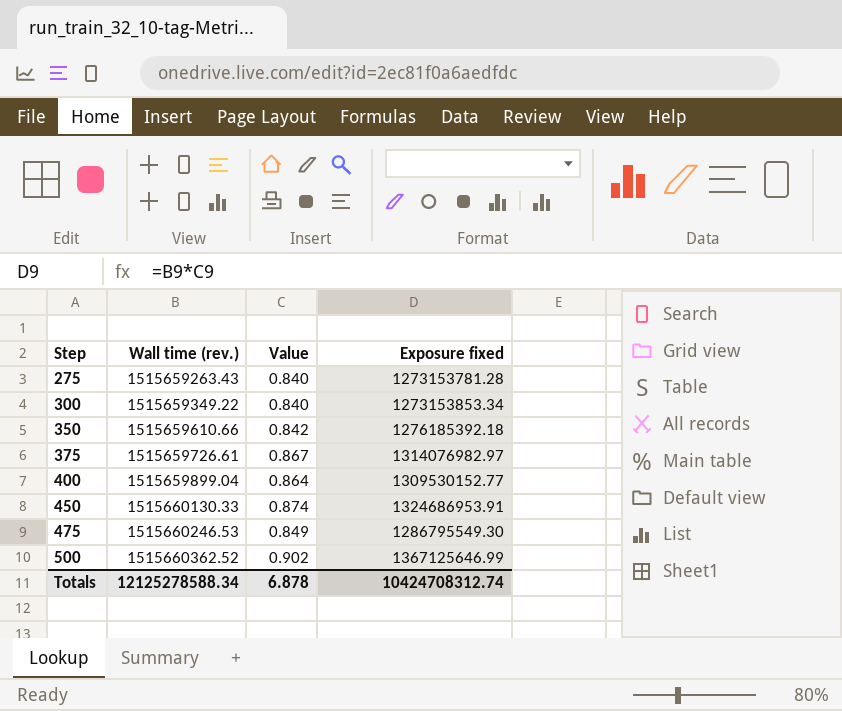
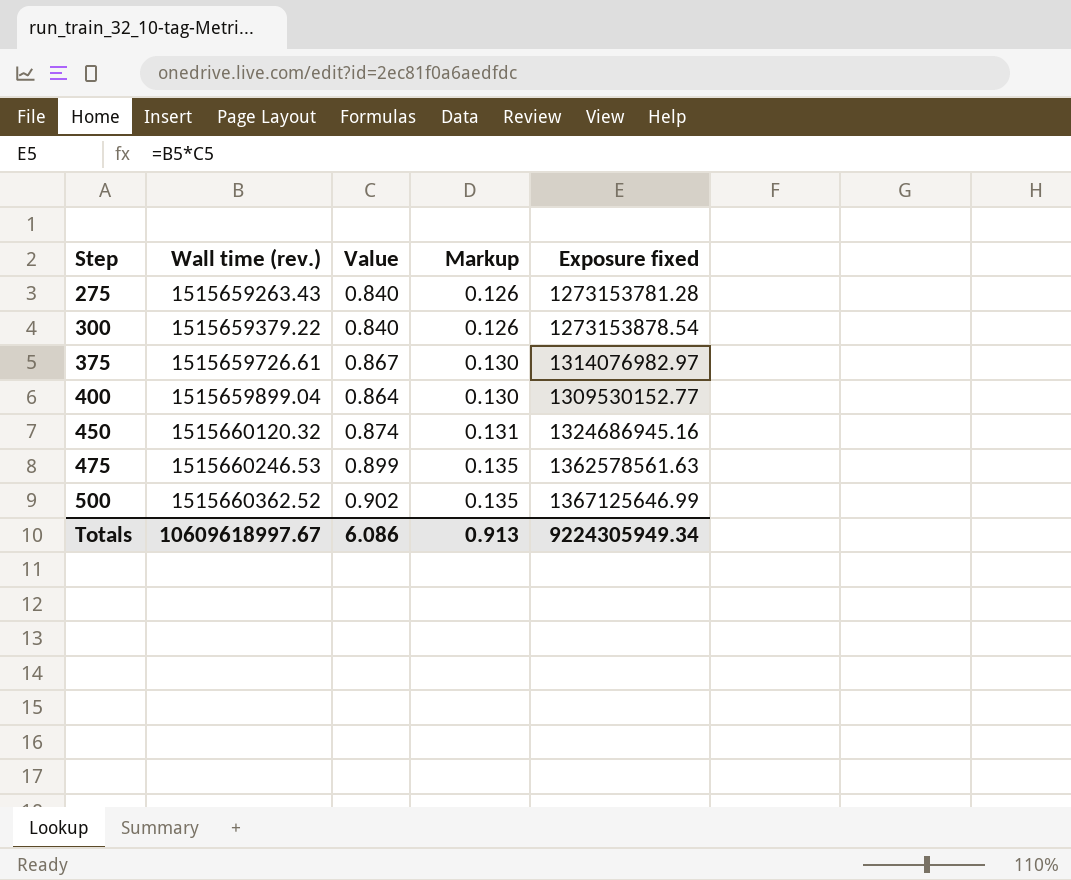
column Markup | formula: none -> [Value] * 0.15
row 350: 1515659610.66 | 0.842 | 1276185392.18 -> none
300 | Wall time (rev.): 1515659349.22 -> 1515659379.22
300 | Exposure fixed: 1273153853.34 -> 1273153878.54
450 | Wall time (rev.): 1515660130.33 -> 1515660120.32
450 | Exposure fixed: 1324686953.91 -> 1324686945.16
475 | Value: 0.849 -> 0.899
475 | Exposure fixed: 1286795549.30 -> 1362578561.63
Totals | Wall time (rev.): 12125278588.34 -> 10609618997.67
Totals | Value: 6.878 -> 6.086
Totals | Exposure fixed: 10424708312.74 -> 9224305949.34

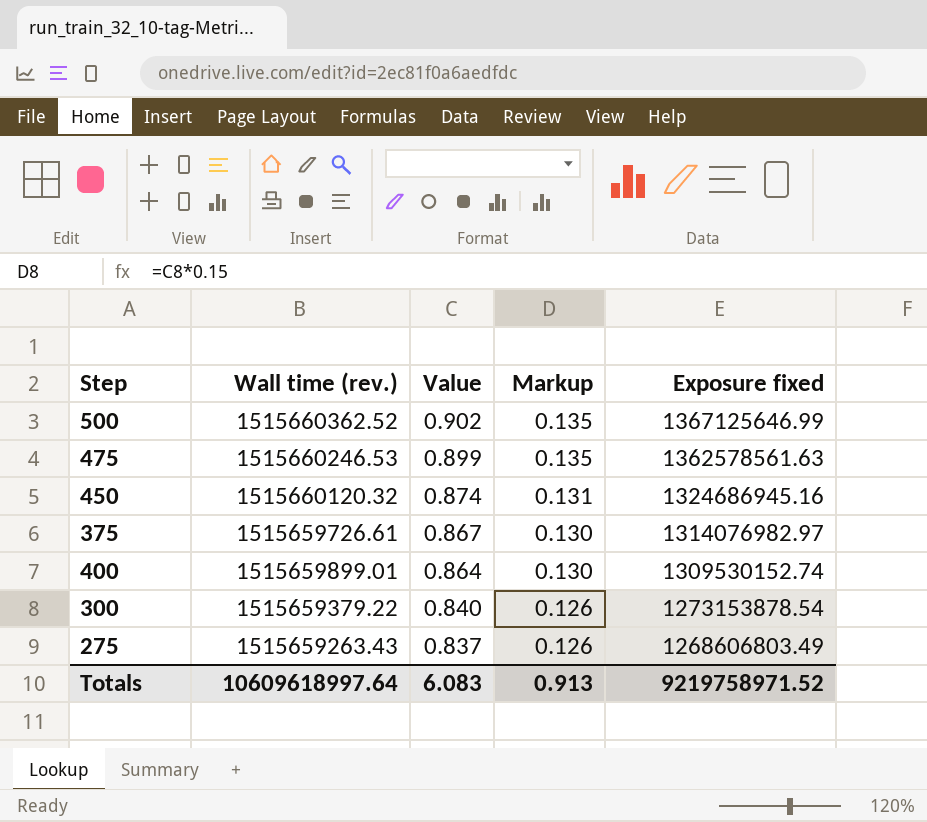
row order: Step ascending -> Value descending
400 | Wall time (rev.): 1515659899.04 -> 1515659899.01
400 | Exposure fixed: 1309530152.77 -> 1309530152.74
275 | Value: 0.840 -> 0.837
275 | Exposure fixed: 1273153781.28 -> 1268606803.49
Totals | Wall time (rev.): 10609618997.67 -> 10609618997.64
Totals | Value: 6.086 -> 6.083
Totals | Exposure fixed: 9224305949.34 -> 9219758971.52

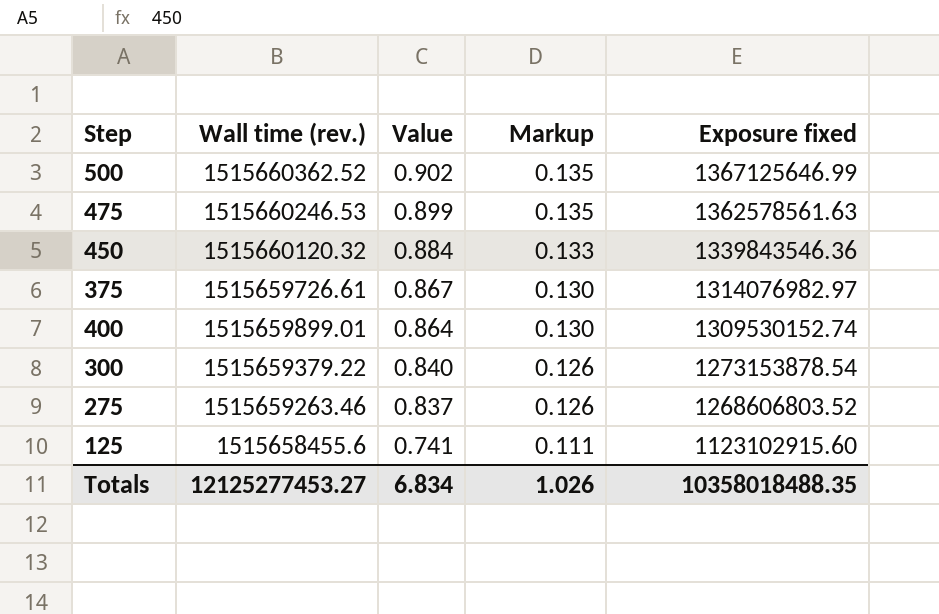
450 | Value: 0.874 -> 0.884
450 | Markup: 0.131 -> 0.133
450 | Exposure fixed: 1324686945.16 -> 1339843546.36
275 | Wall time (rev.): 1515659263.43 -> 1515659263.46
275 | Exposure fixed: 1268606803.49 -> 1268606803.52
row 125: none -> 1515658455.6 | 0.741 | 0.111 | 1123102915.60
Totals | Wall time (rev.): 10609618997.64 -> 12125277453.27
Totals | Value: 6.083 -> 6.834
Totals | Markup: 0.913 -> 1.026
Totals | Exposure fixed: 9219758971.52 -> 10358018488.35

